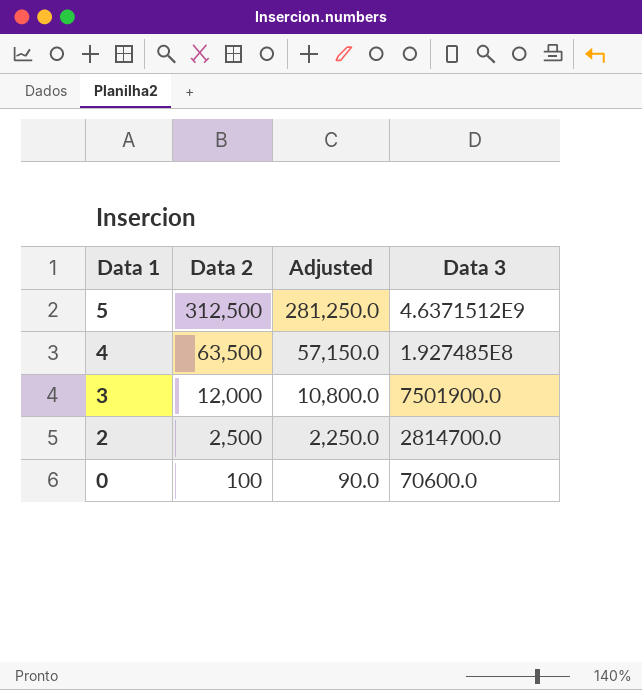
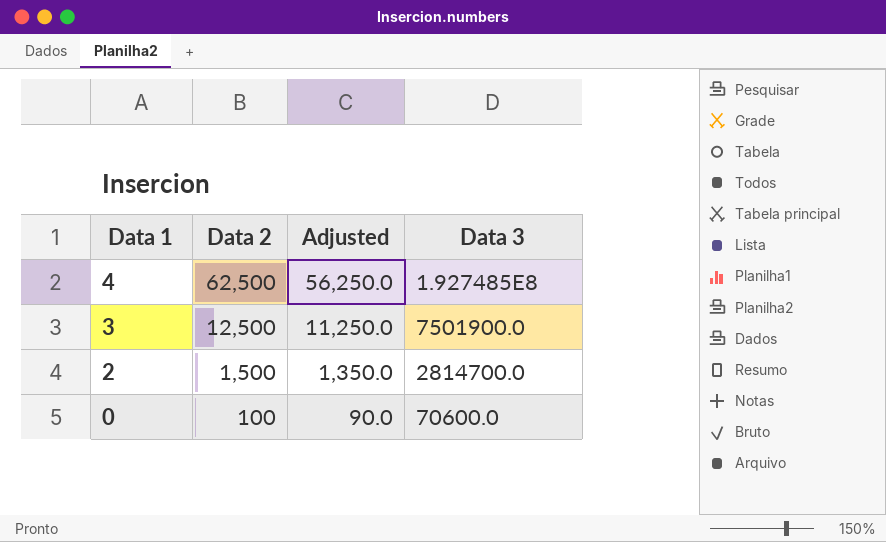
row 5: 312,500 | 281,250.0 | 4.6371512E9 -> none
4 | Data 2: 63,500 -> 62,500
4 | Adjusted: 57,150.0 -> 56,250.0
3 | Data 2: 12,000 -> 12,500
3 | Adjusted: 10,800.0 -> 11,250.0
2 | Data 2: 2,500 -> 1,500
2 | Adjusted: 2,250.0 -> 1,350.0

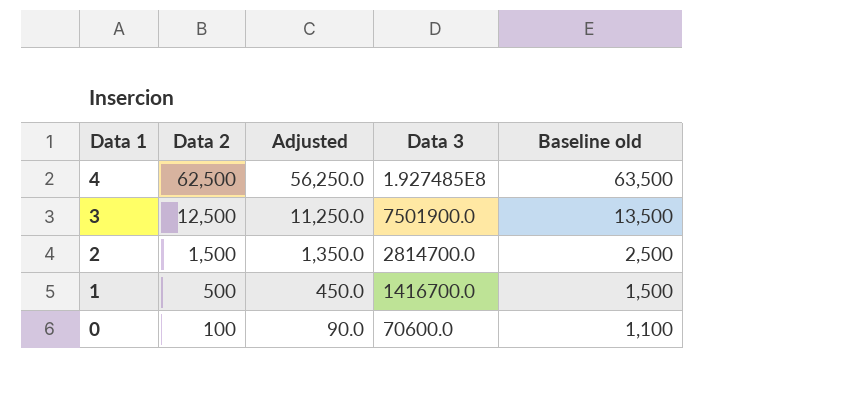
column Baseline old | formula: none -> [Data 2] + 1000
row 1: none -> 500 | 450.0 | 1416700.0 | 1,500

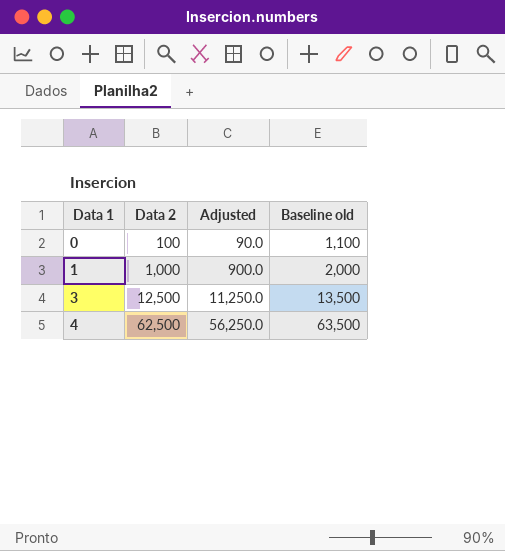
row order: Data 1 descending -> Data 1 ascending
column Data 3 | position: 4 -> none
row 2: 1,500 | 1,350.0 | 2814700.0 | 2,500 -> none
1 | Data 2: 500 -> 1,000
1 | Adjusted: 450.0 -> 900.0
1 | Baseline old: 1,500 -> 2,000

